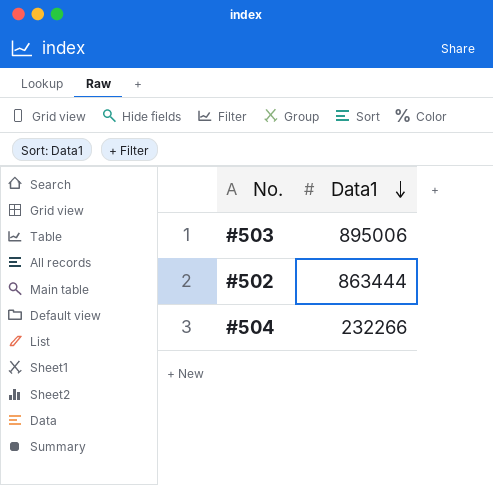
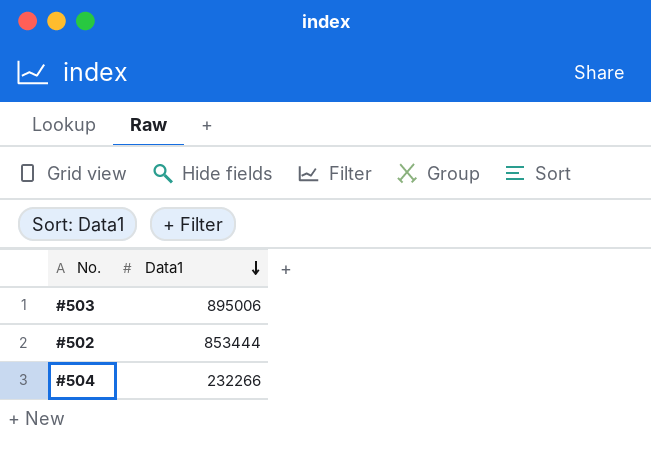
#502 | Data1: 863444 -> 853444

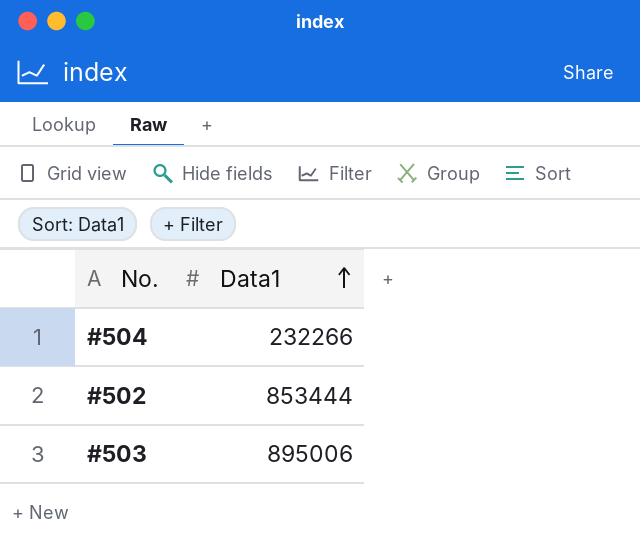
row order: Data1 descending -> Data1 ascending

